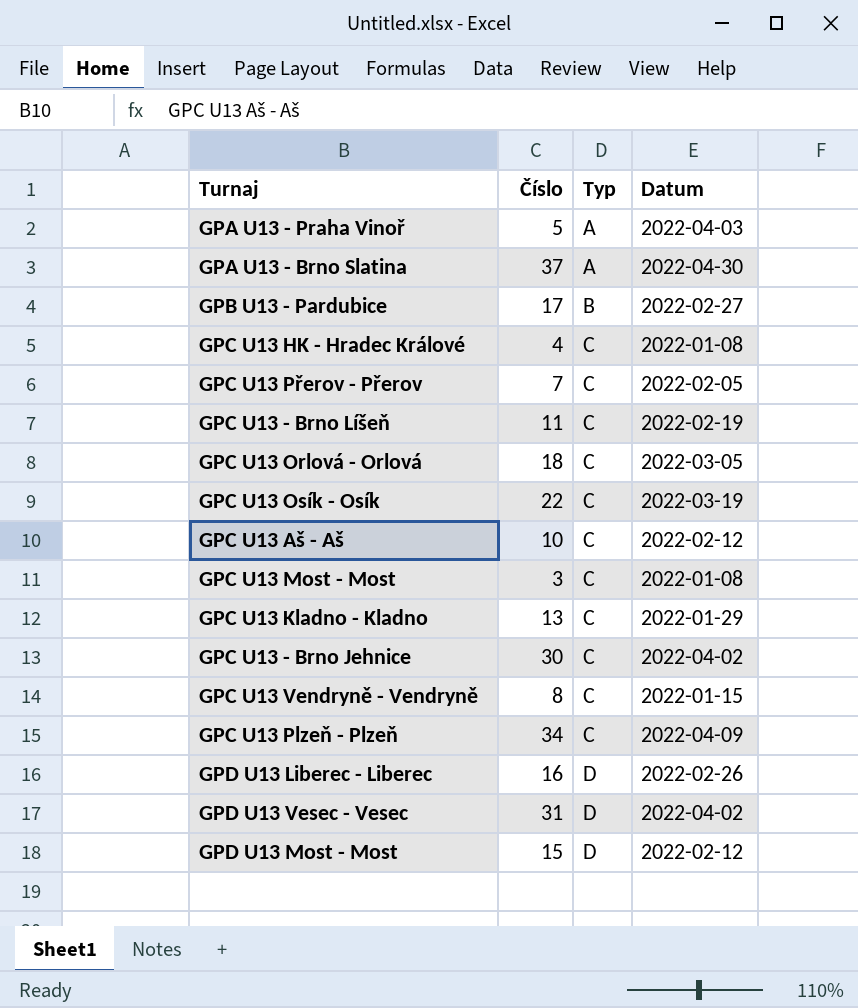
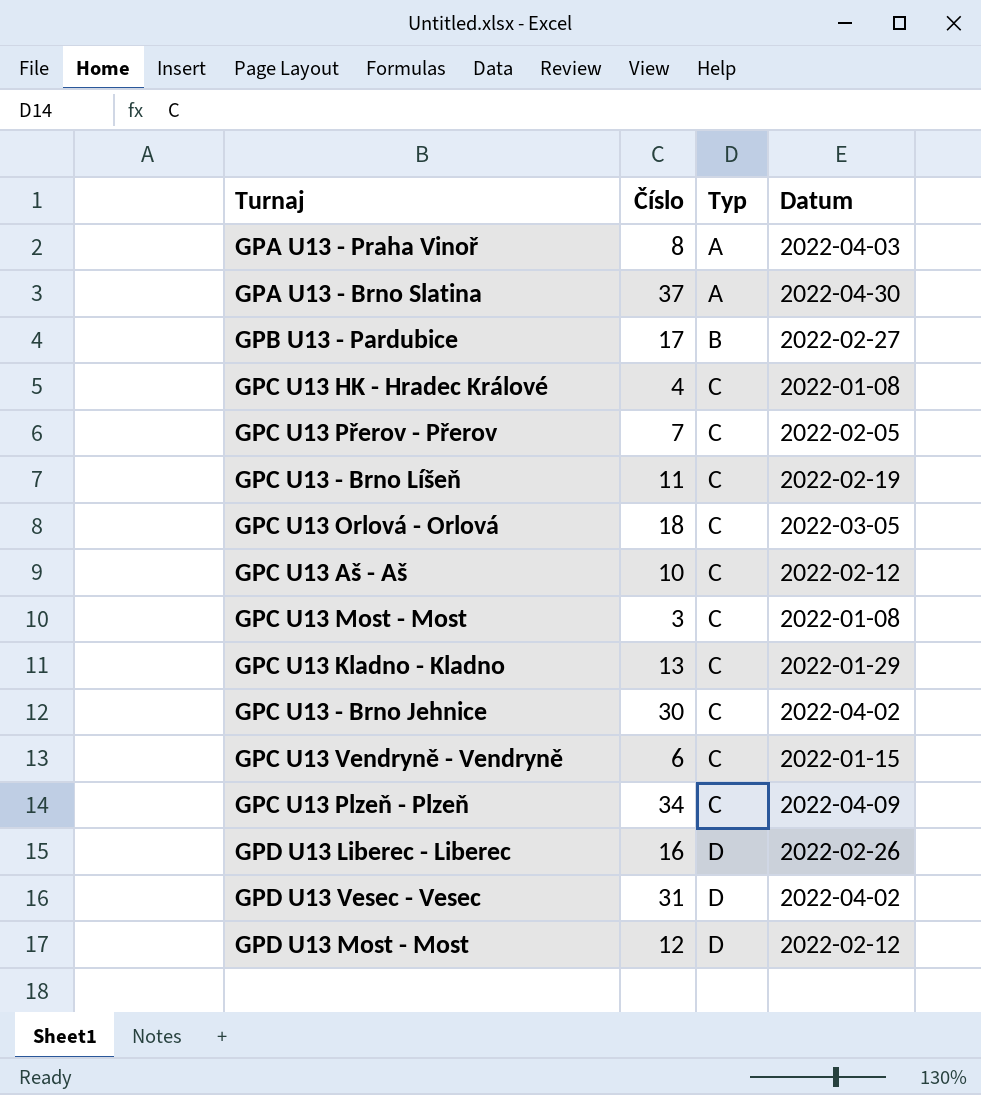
row GPC U13 Osík - Osík: 22 | C | 2022-03-19 -> none
GPA U13 - Praha Vinoř | Číslo: 5 -> 8
GPC U13 Vendryně - Vendryně | Číslo: 8 -> 6
GPD U13 Most - Most | Číslo: 15 -> 12

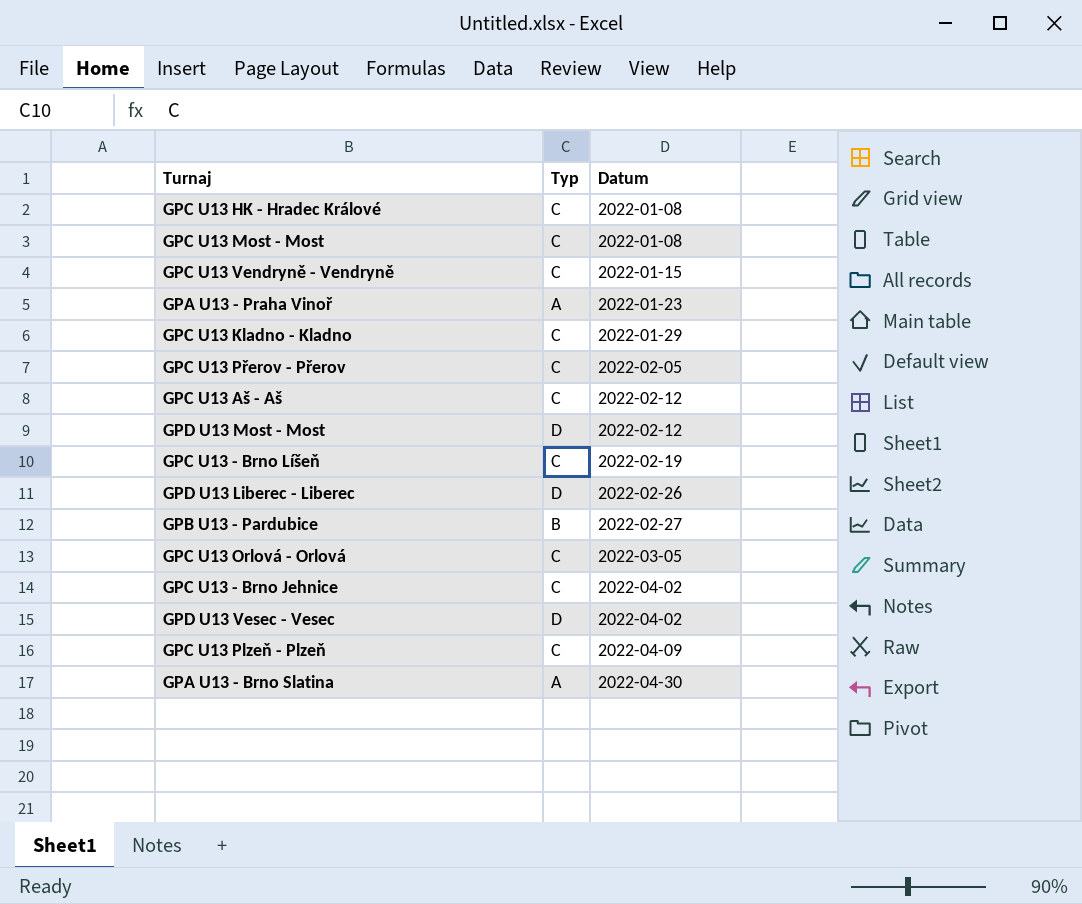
row order: Typ ascending -> Datum ascending
column Číslo | position: 2 -> none
GPA U13 - Praha Vinoř | Datum: 2022-04-03 -> 2022-01-23

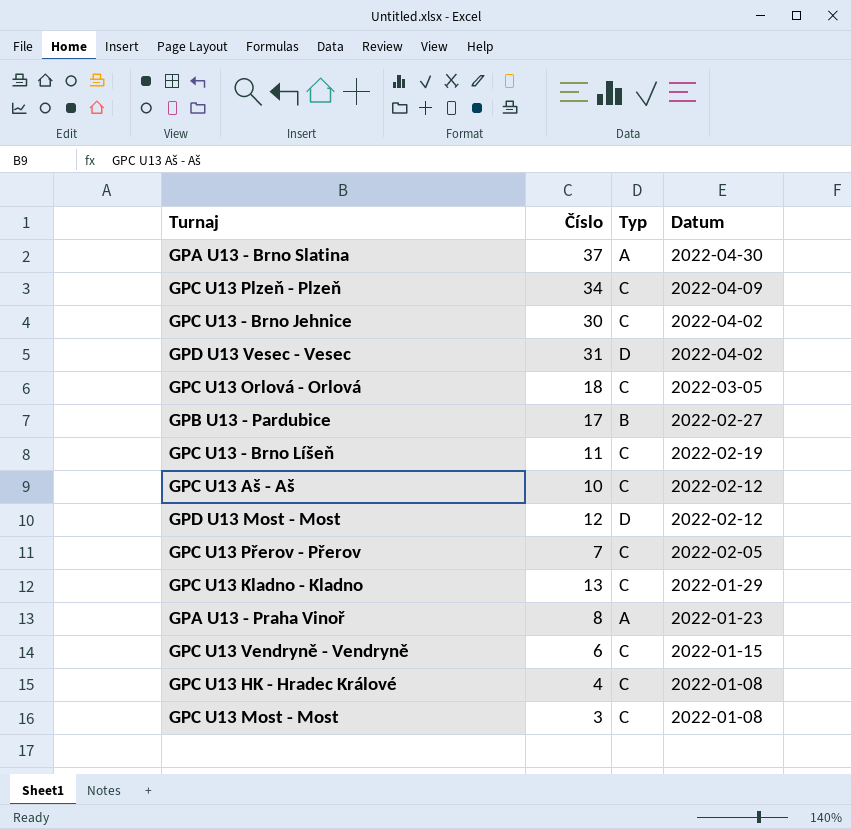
row order: Datum ascending -> Datum descending
column Číslo | position: none -> 2
row GPD U13 Liberec - Liberec: D | 2022-02-26 -> none

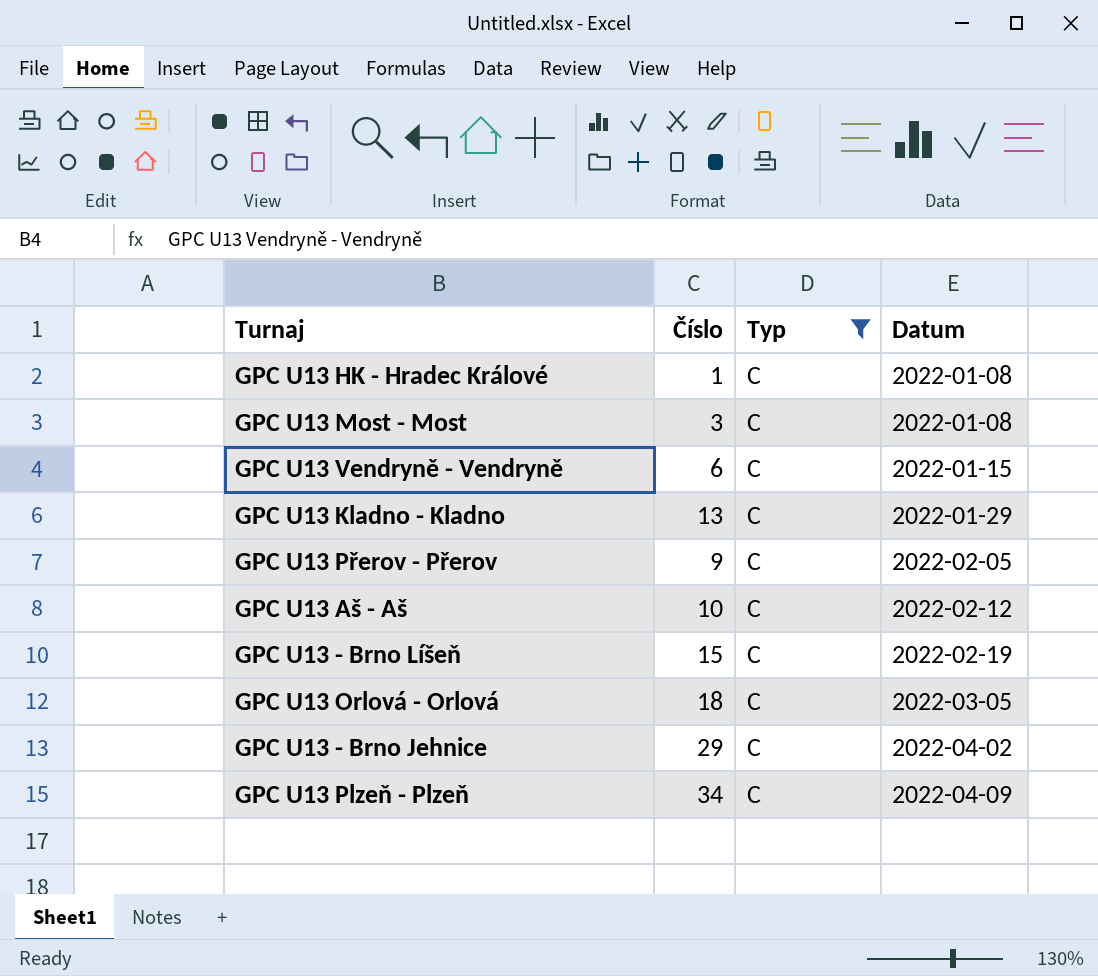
filter: none -> Typ = C
row order: Datum descending -> Datum ascending
GPC U13 HK - Hradec Králové | Číslo: 4 -> 1
GPC U13 Přerov - Přerov | Číslo: 7 -> 9
GPC U13 - Brno Líšeň | Číslo: 11 -> 15
GPC U13 - Brno Jehnice | Číslo: 30 -> 29

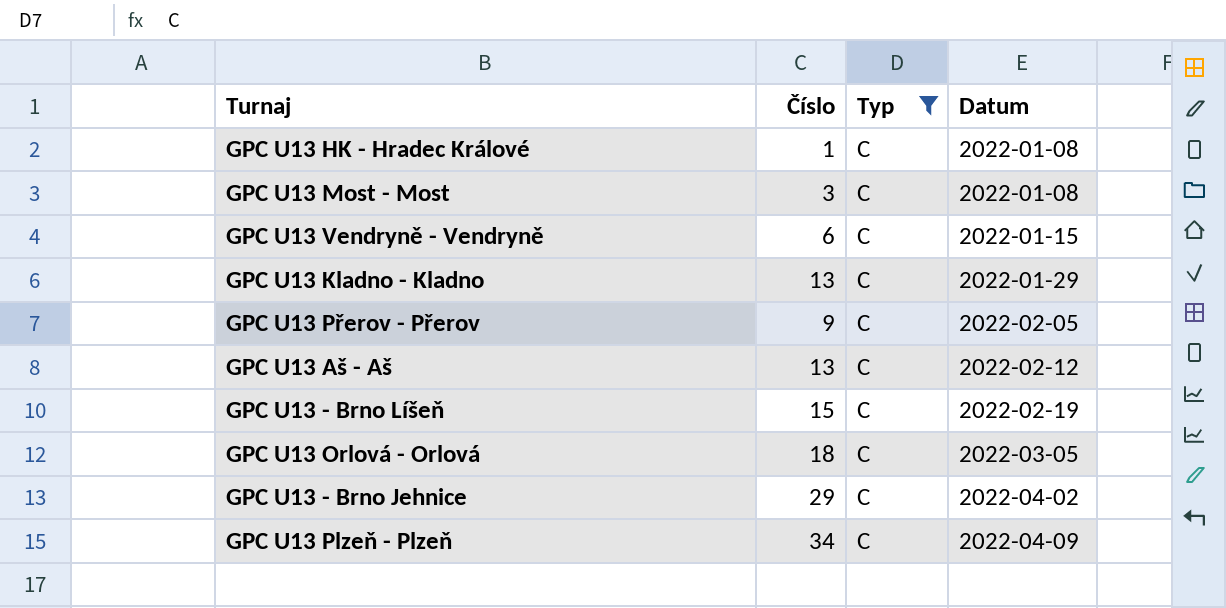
GPC U13 Aš - Aš | Číslo: 10 -> 13

